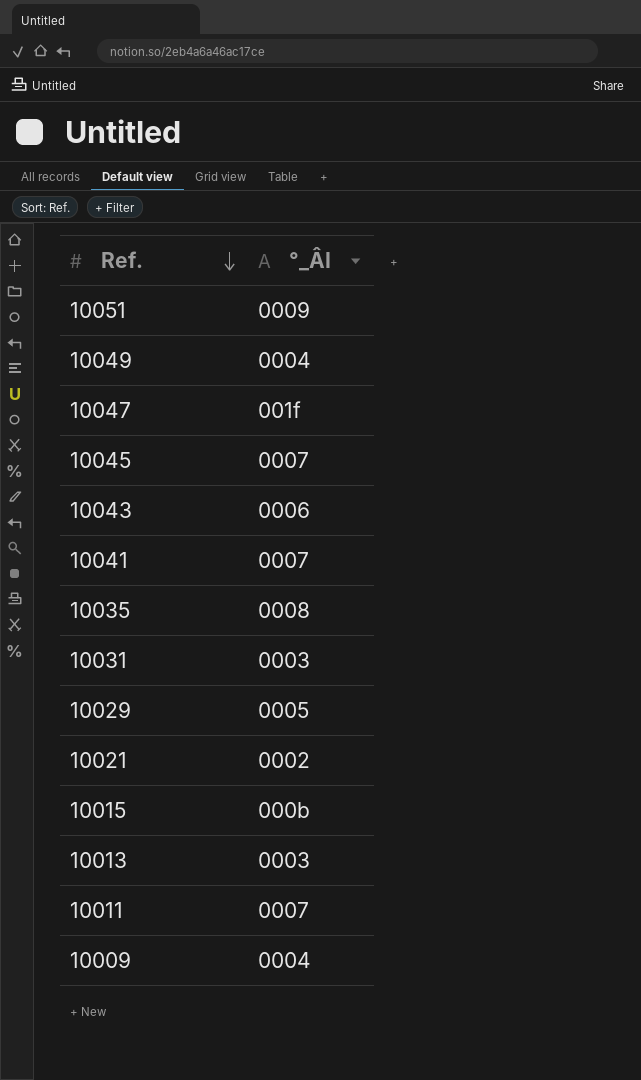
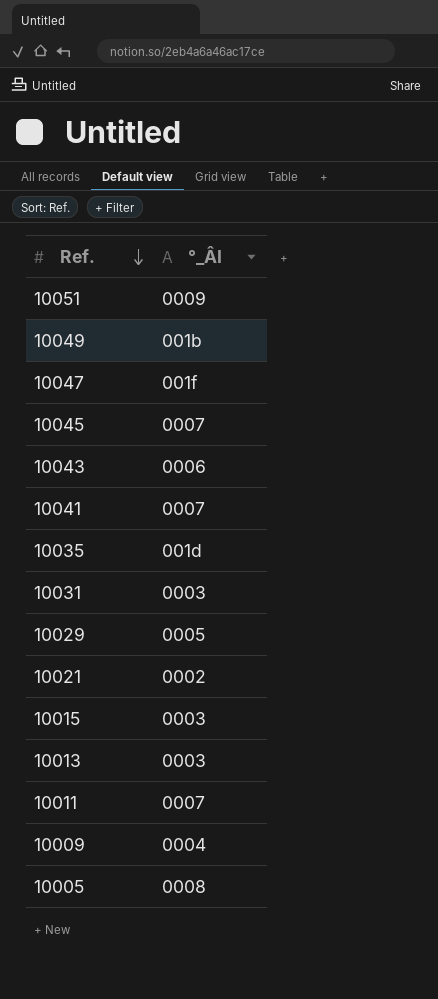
10049 | °_ÂI: 0004 -> 001b
10035 | °_ÂI: 0008 -> 001d
10015 | °_ÂI: 000b -> 0003
row 10005: none -> 0008

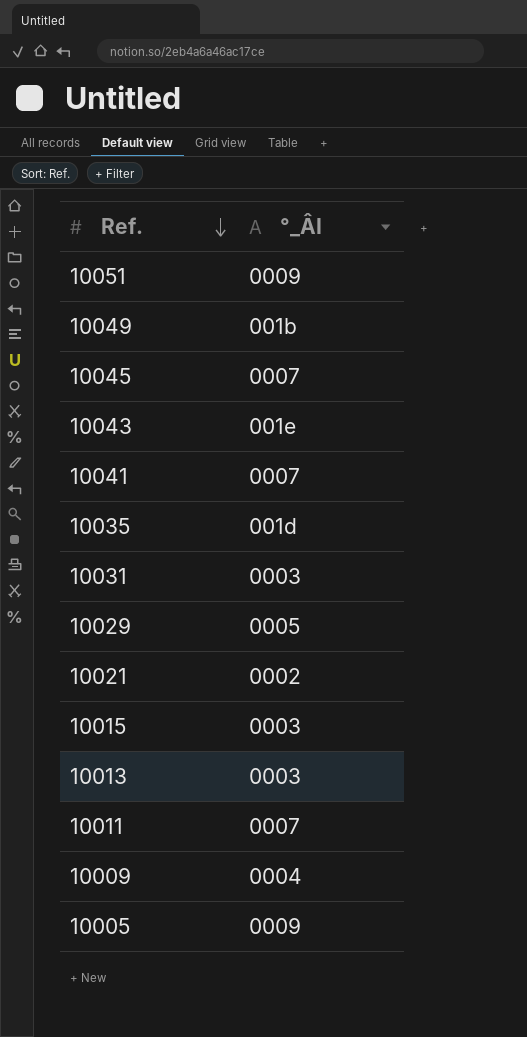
row 10047: 001f -> none
10043 | °_ÂI: 0006 -> 001e
10005 | °_ÂI: 0008 -> 0009

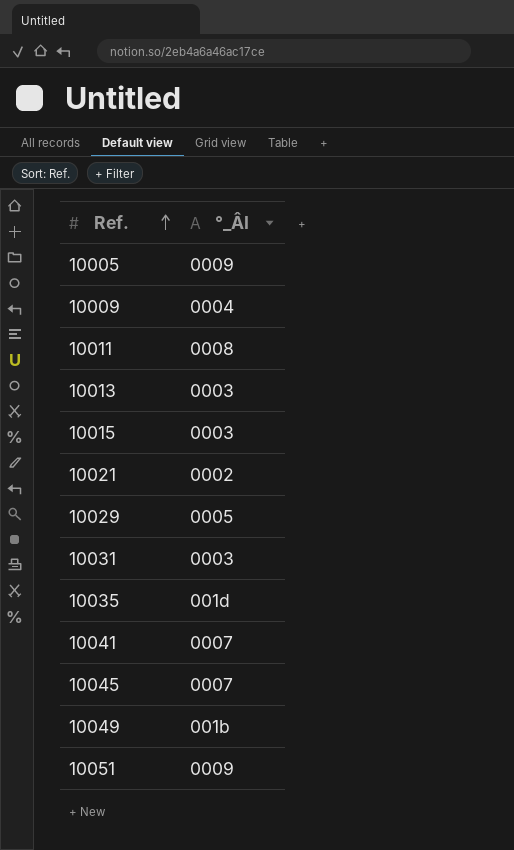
row order: Ref. descending -> Ref. ascending
row 10043: 001e -> none
10011 | °_ÂI: 0007 -> 0008

